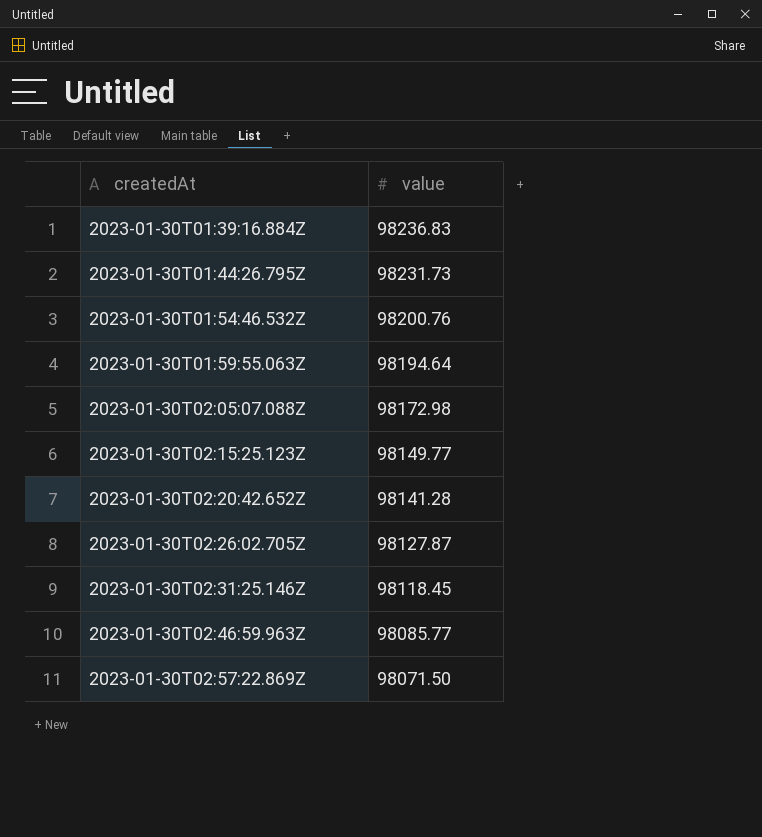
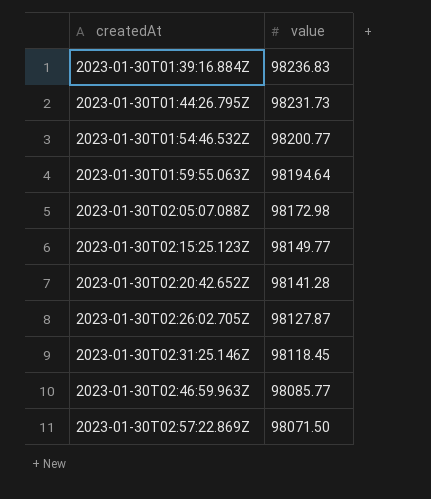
2023-01-30T01:54:46.532Z | value: 98200.76 -> 98200.77

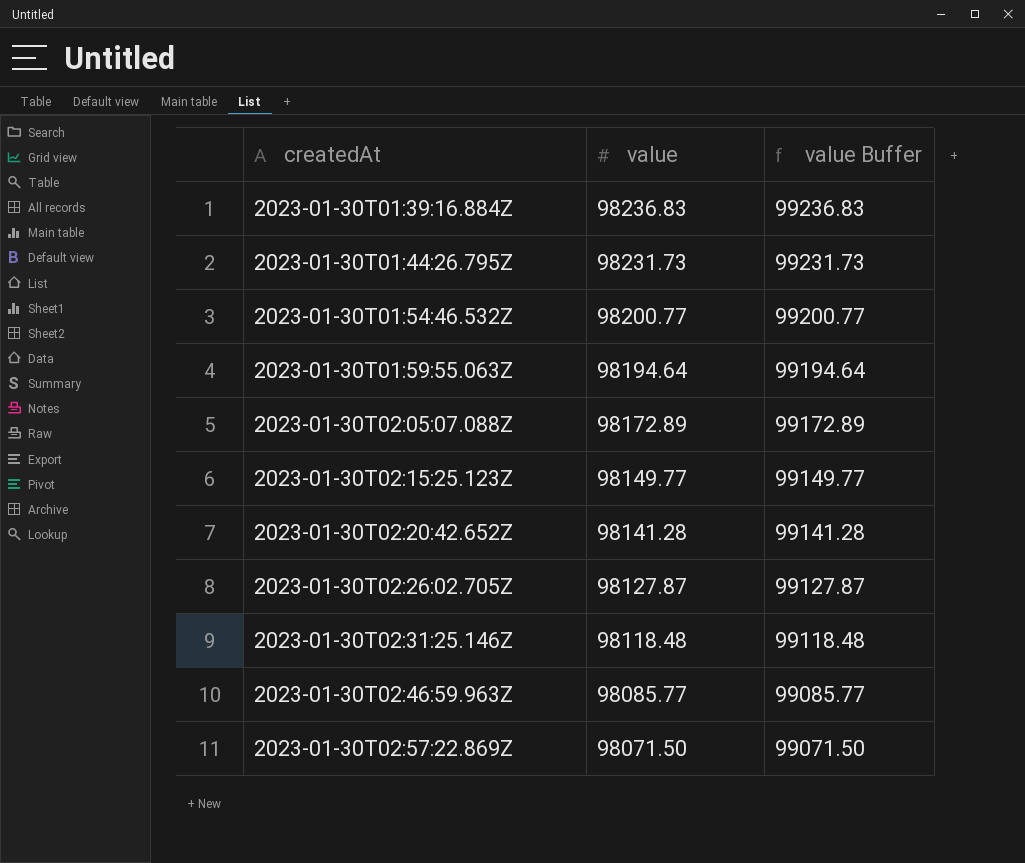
column value Buffer | formula: none -> [value] + 1000
2023-01-30T02:05:07.088Z | value: 98172.98 -> 98172.89
2023-01-30T02:31:25.146Z | value: 98118.45 -> 98118.48

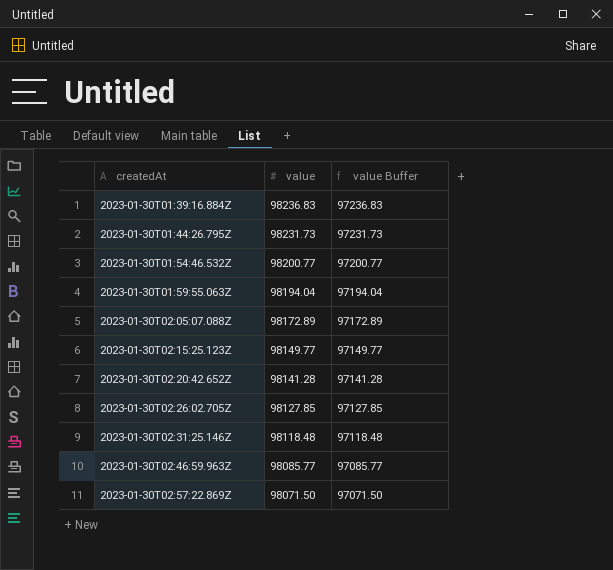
column value Buffer | formula: [value] + 1000 -> [value] - 1000
2023-01-30T01:59:55.063Z | value: 98194.64 -> 98194.04
2023-01-30T02:26:02.705Z | value: 98127.87 -> 98127.85

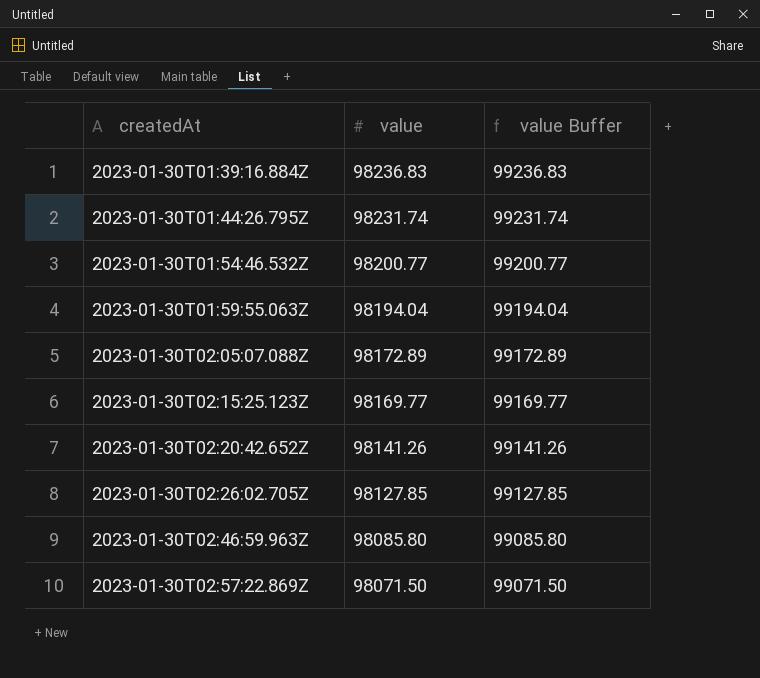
column value Buffer | formula: [value] - 1000 -> [value] + 1000
row 2023-01-30T02:31:25.146Z: 98118.48 | 97118.48 -> none
2023-01-30T01:44:26.795Z | value: 98231.73 -> 98231.74
2023-01-30T02:15:25.123Z | value: 98149.77 -> 98169.77
2023-01-30T02:20:42.652Z | value: 98141.28 -> 98141.26
2023-01-30T02:46:59.963Z | value: 98085.77 -> 98085.80

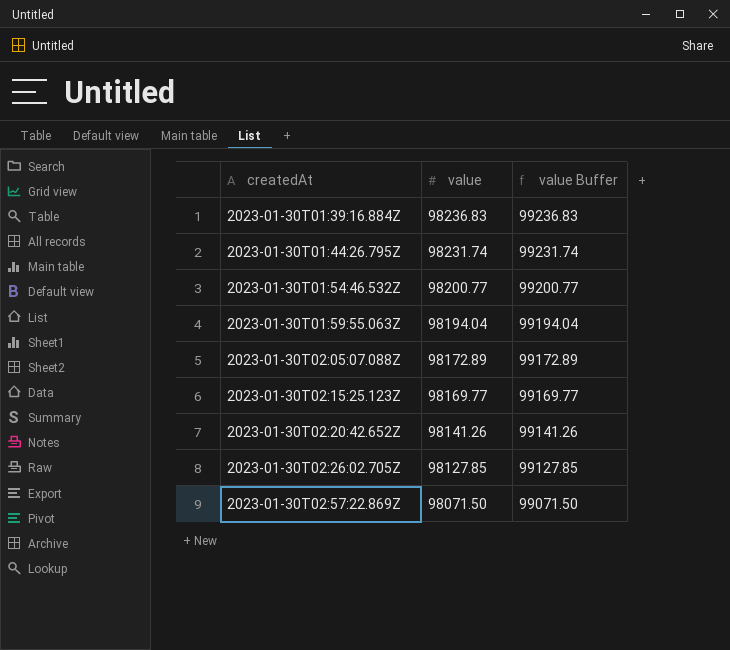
row 2023-01-30T02:46:59.963Z: 98085.80 | 99085.80 -> none

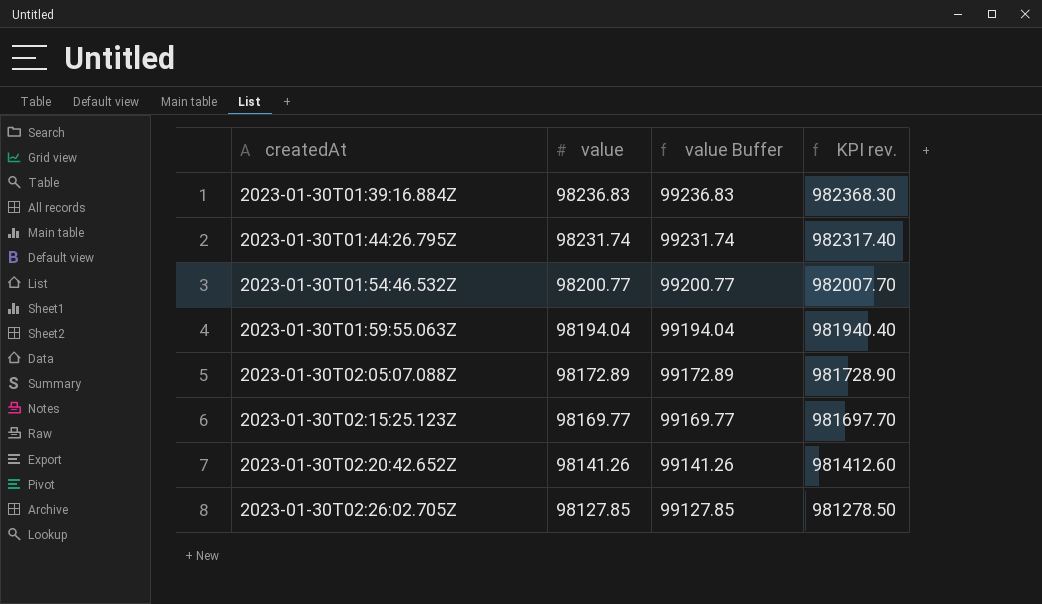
column KPI rev. | formula: none -> [value] * 10
row 2023-01-30T02:57:22.869Z: 98071.50 | 99071.50 -> none

